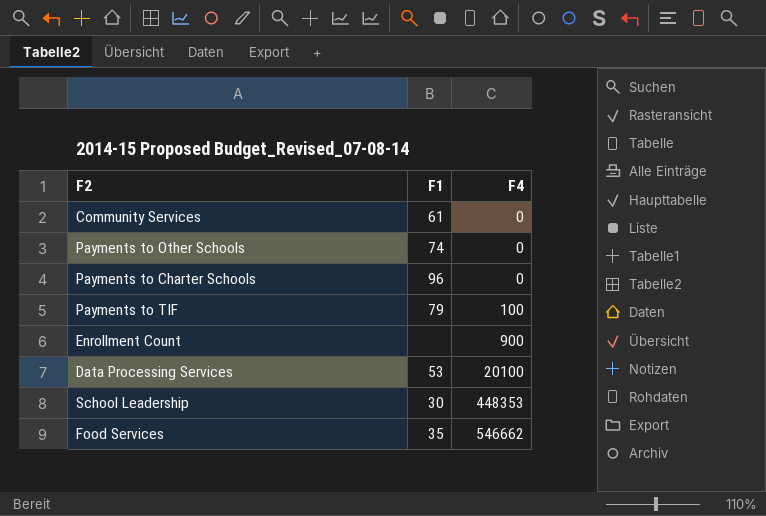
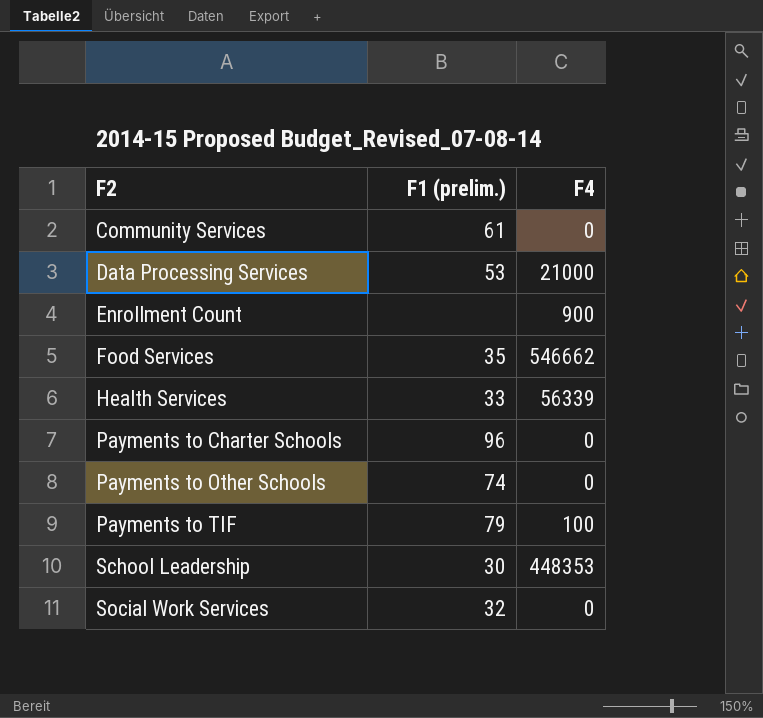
row order: F4 ascending -> F2 ascending
column name: F1 -> F1 (prelim.)
Data Processing Services | F4: 20100 -> 21000
row Health Services: none -> 33 | 56339
row Social Work Services: none -> 32 | 0

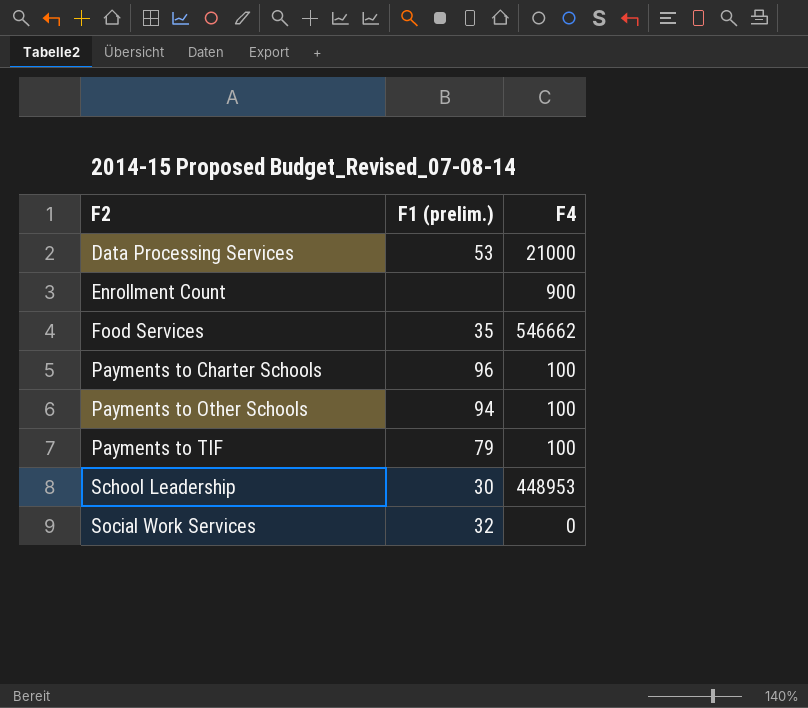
row Community Services: 61 | 0 -> none
row Health Services: 33 | 56339 -> none
Payments to Charter Schools | F4: 0 -> 100
Payments to Other Schools | F1 (prelim.): 74 -> 94
Payments to Other Schools | F4: 0 -> 100
School Leadership | F4: 448353 -> 448953

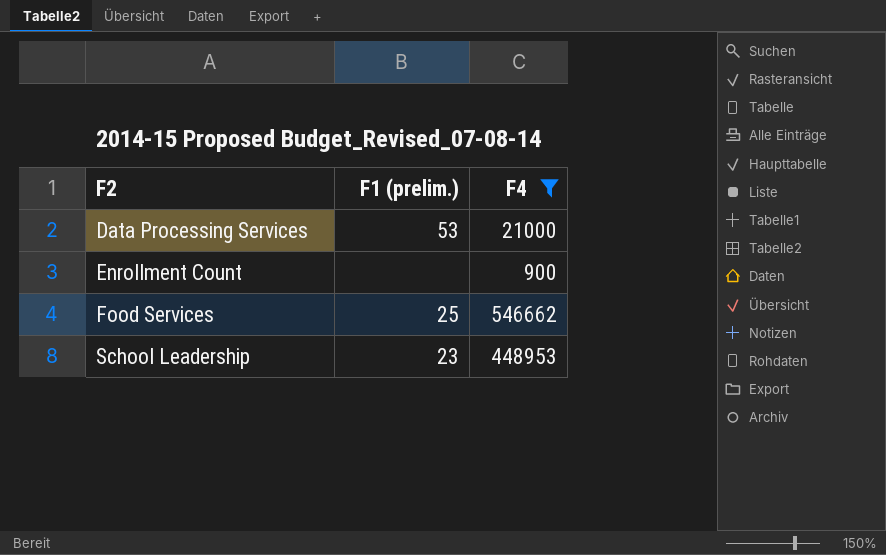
filter: none -> F4 >= 900
Food Services | F1 (prelim.): 35 -> 25
School Leadership | F1 (prelim.): 30 -> 23

